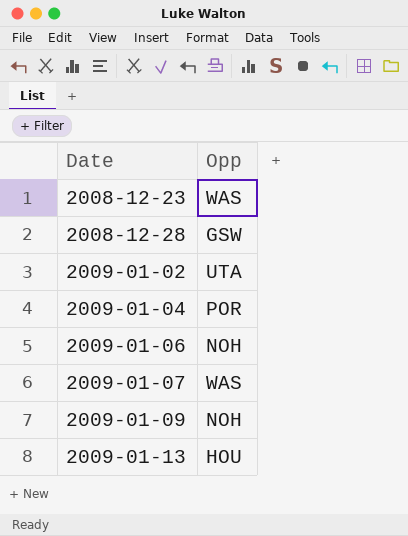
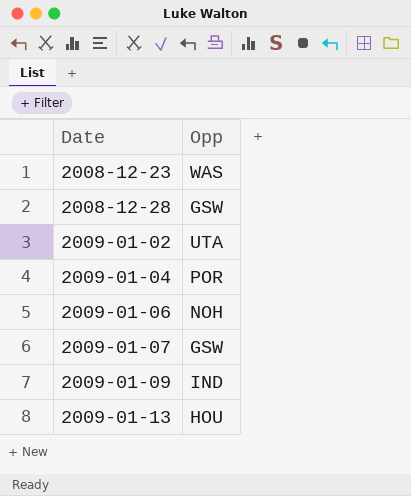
2009-01-07 | Opp: WAS -> GSW
2009-01-09 | Opp: NOH -> IND

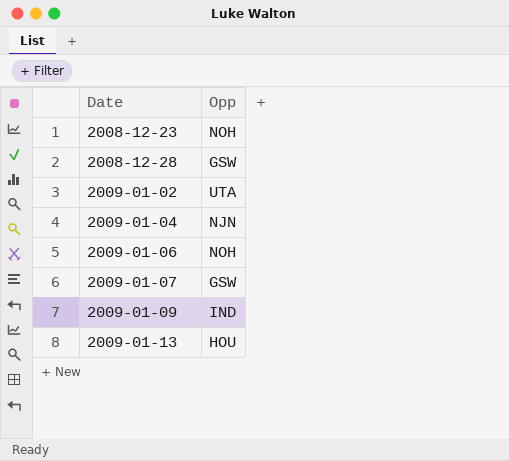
2008-12-23 | Opp: WAS -> NOH
2009-01-04 | Opp: POR -> NJN

